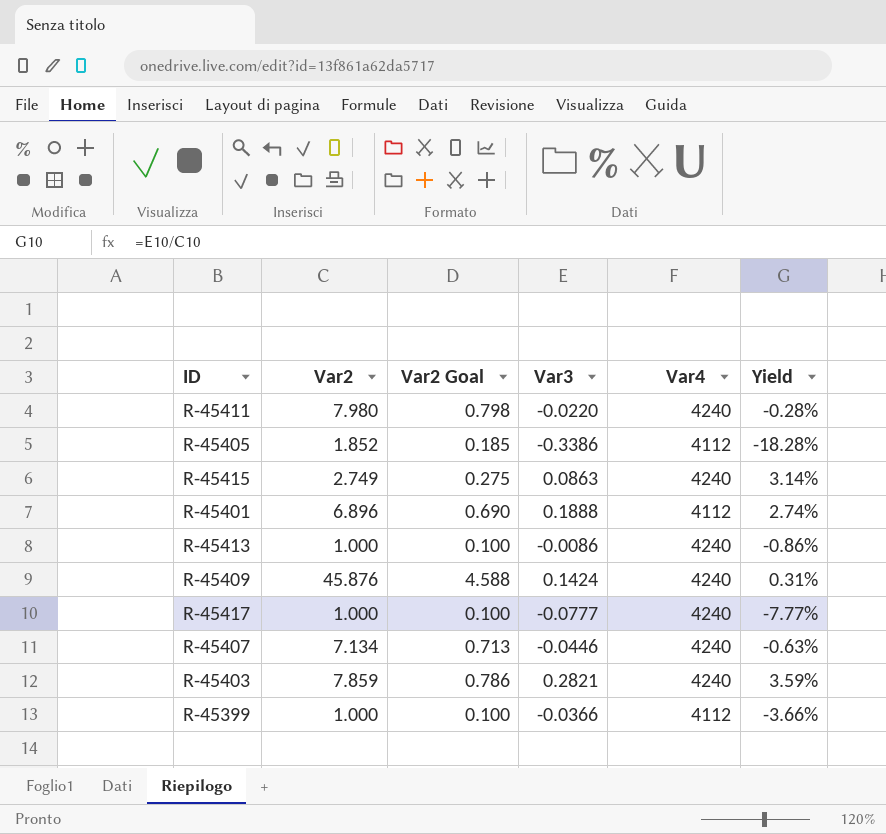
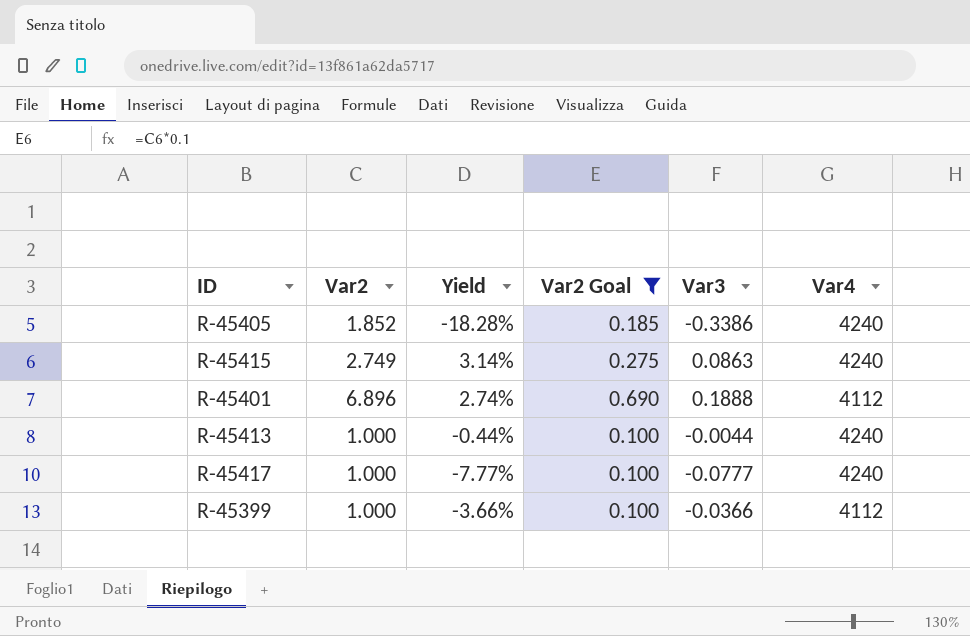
filter: none -> Var2 Goal <= 0.690
column Yield | position: 6 -> 3
R-45405 | Var4: 4112 -> 4240
R-45413 | Yield: -0.86% -> -0.44%
R-45413 | Var3: -0.0086 -> -0.0044

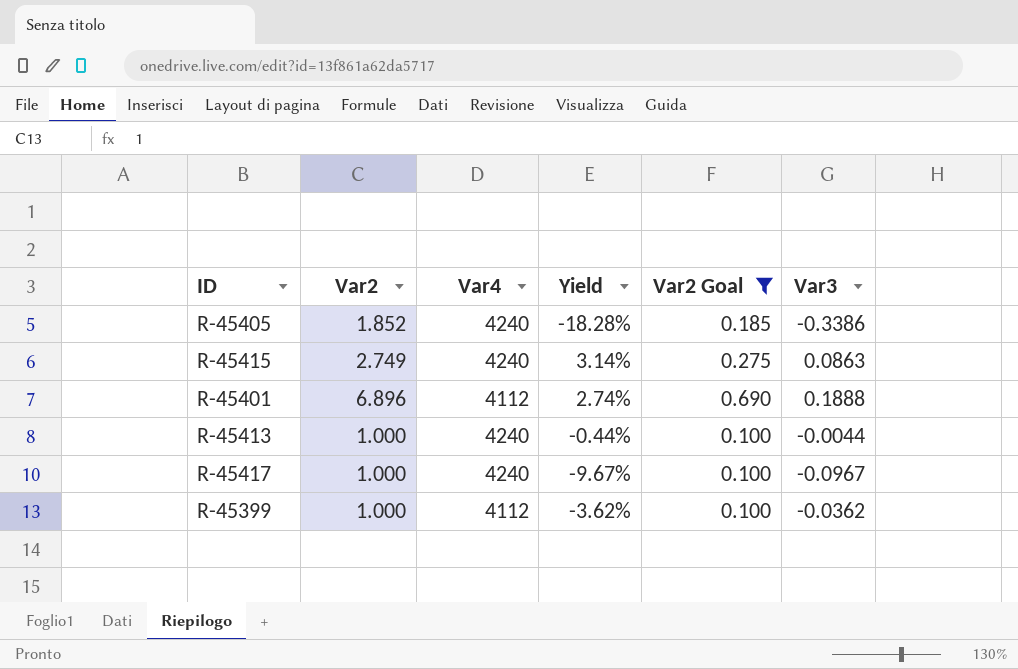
column Var4 | position: 6 -> 3
R-45417 | Yield: -7.77% -> -9.67%
R-45417 | Var3: -0.0777 -> -0.0967
R-45399 | Yield: -3.66% -> -3.62%
R-45399 | Var3: -0.0366 -> -0.0362

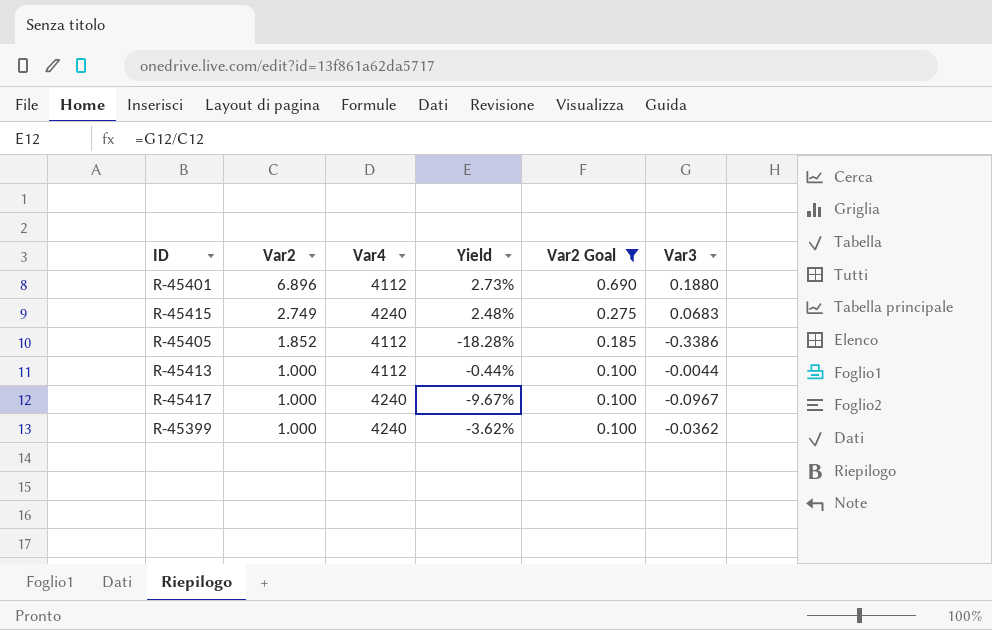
row order: none -> Var2 descending
R-45401 | Yield: 2.74% -> 2.73%
R-45401 | Var3: 0.1888 -> 0.1880
R-45415 | Yield: 3.14% -> 2.48%
R-45415 | Var3: 0.0863 -> 0.0683
R-45405 | Var4: 4240 -> 4112
R-45413 | Var4: 4240 -> 4112
R-45399 | Var4: 4112 -> 4240

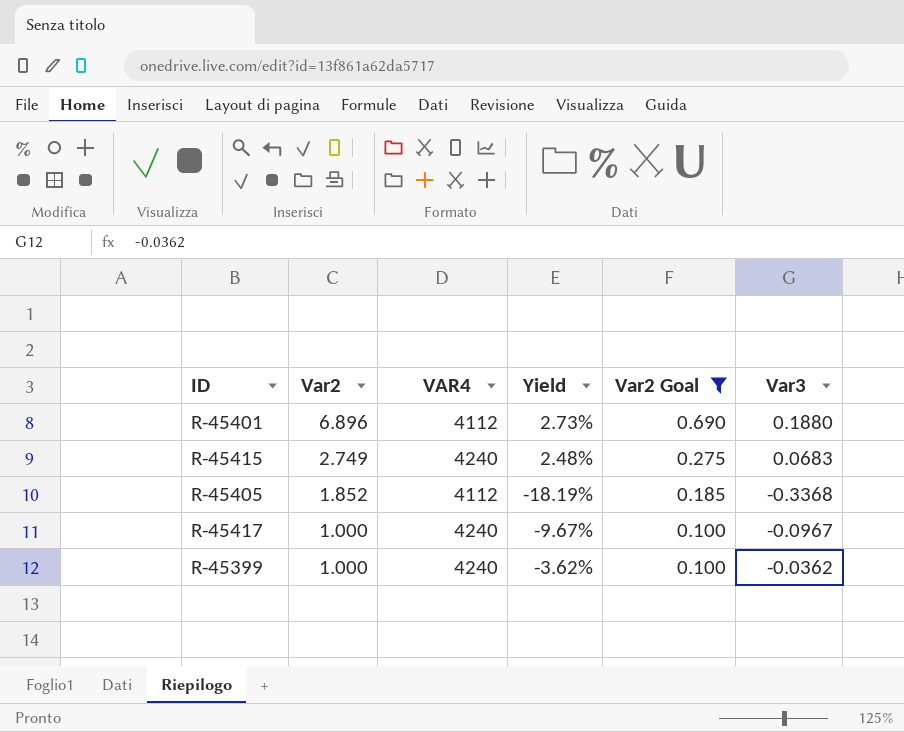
column name: Var4 -> VAR4
row R-45413: 1.000 | 4112 | -0.44% | 0.100 | -0.0044 -> none
R-45405 | Yield: -18.28% -> -18.19%
R-45405 | Var3: -0.3386 -> -0.3368

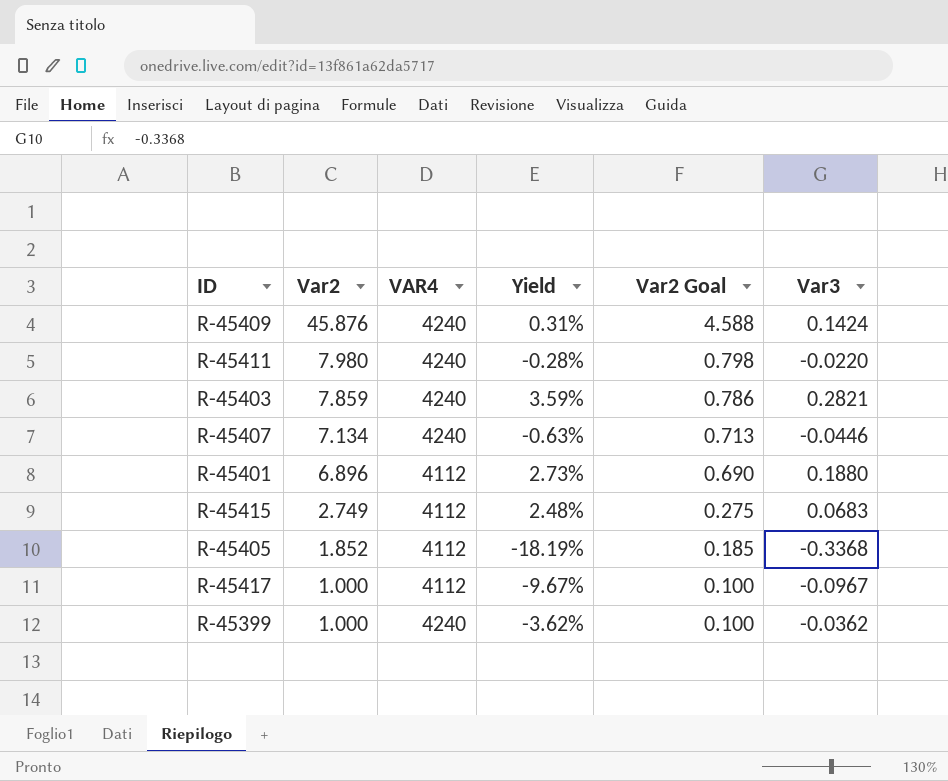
filter: Var2 Goal <= 0.690 -> none
R-45415 | VAR4: 4240 -> 4112
R-45417 | VAR4: 4240 -> 4112

